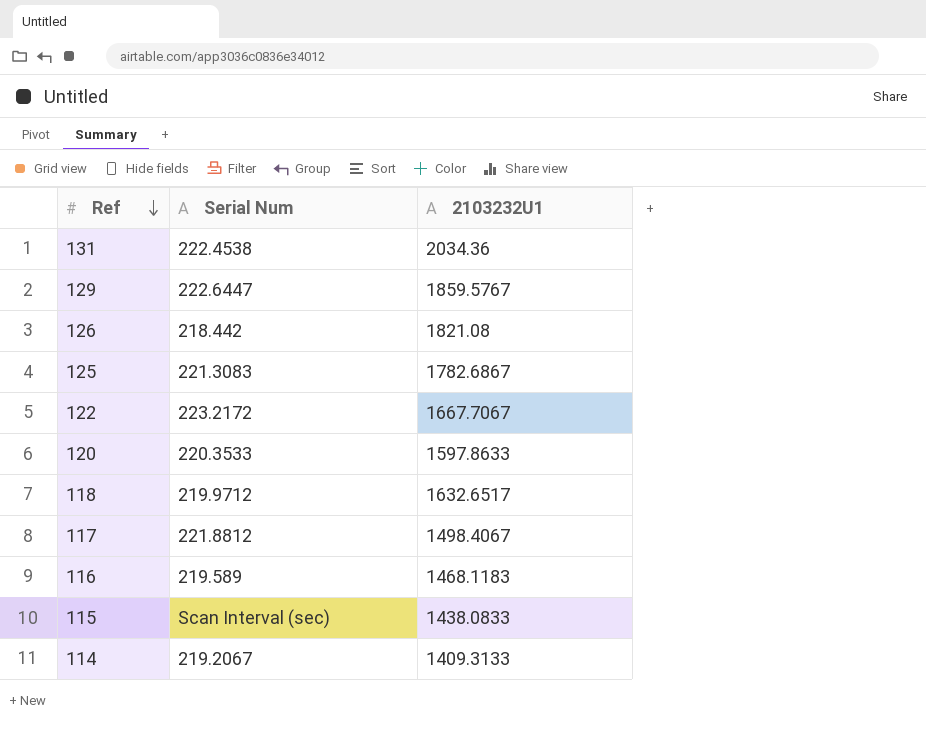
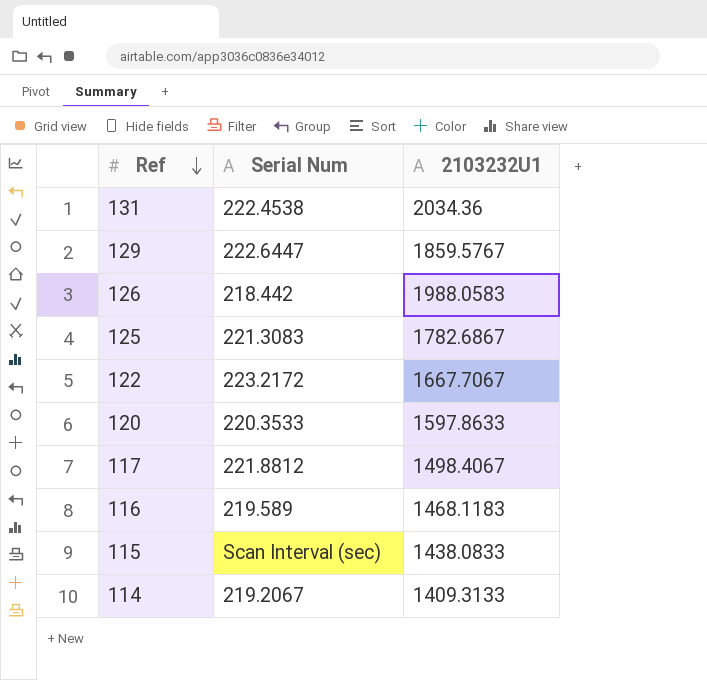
row 118: 219.9712 | 1632.6517 -> none
126 | 2103232U1: 1821.08 -> 1988.0583

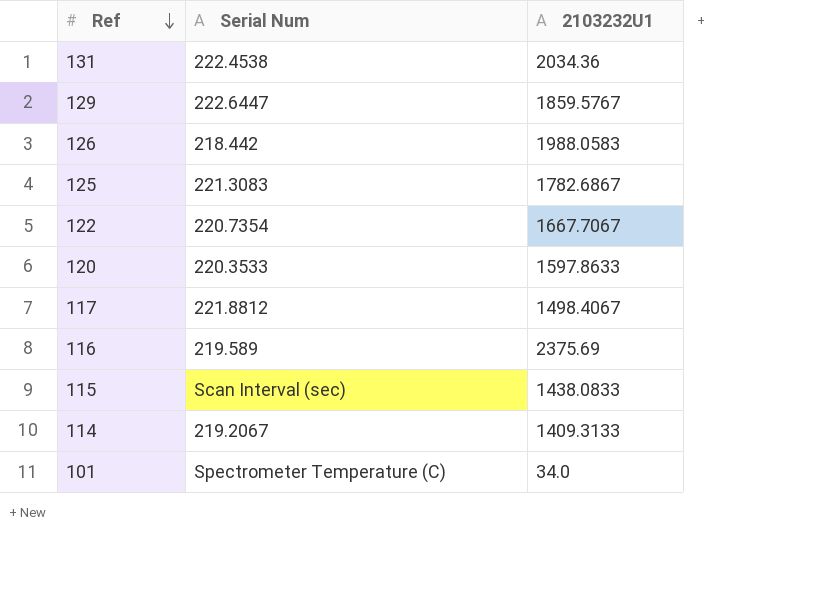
122 | Serial Num: 223.2172 -> 220.7354
116 | 2103232U1: 1468.1183 -> 2375.69
row 101: none -> Spectrometer Temperature (C) | 34.0

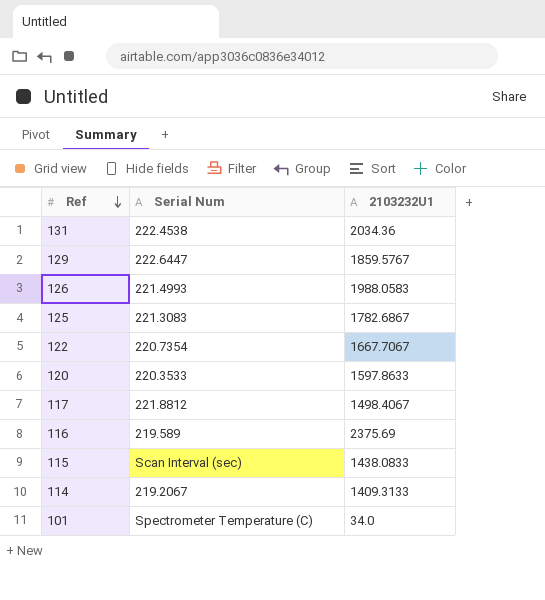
126 | Serial Num: 218.442 -> 221.4993

